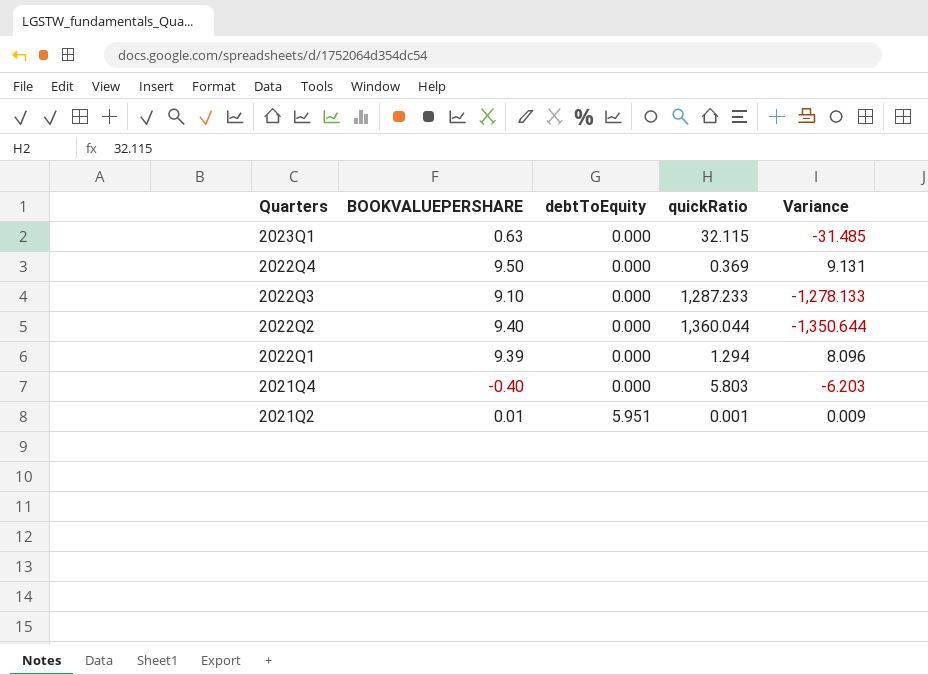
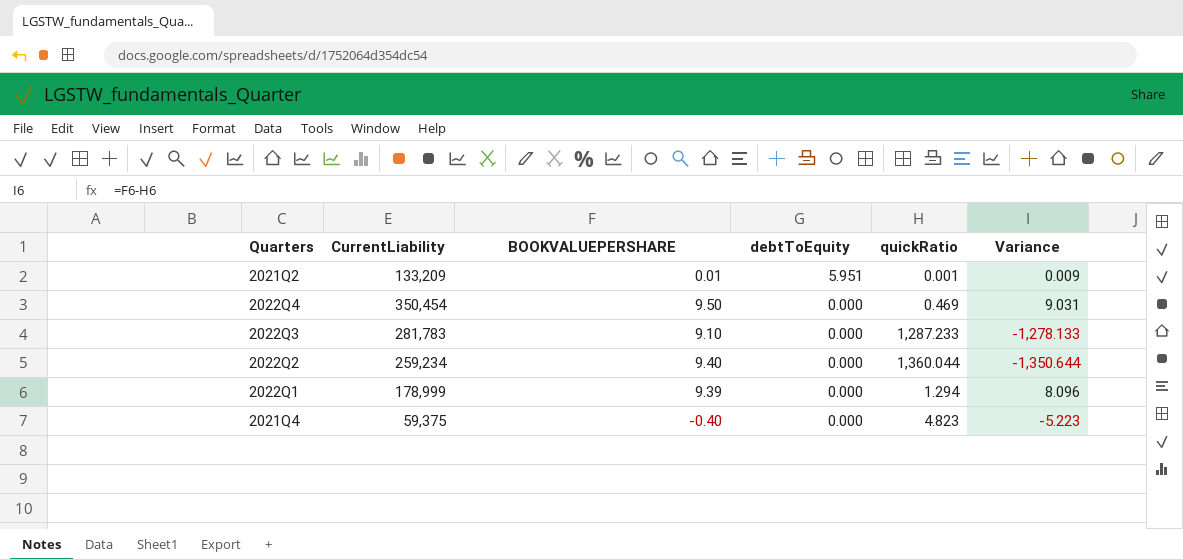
row order: Quarters descending -> debtToEquity descending
column CurrentLiability | position: none -> 2
row 2023Q1: 0.63 | 0.000 | 32.115 | -31.485 -> none
2022Q4 | quickRatio: 0.369 -> 0.469
2022Q4 | Variance: 9.131 -> 9.031
2021Q4 | quickRatio: 5.803 -> 4.823
2021Q4 | Variance: -6.203 -> -5.223

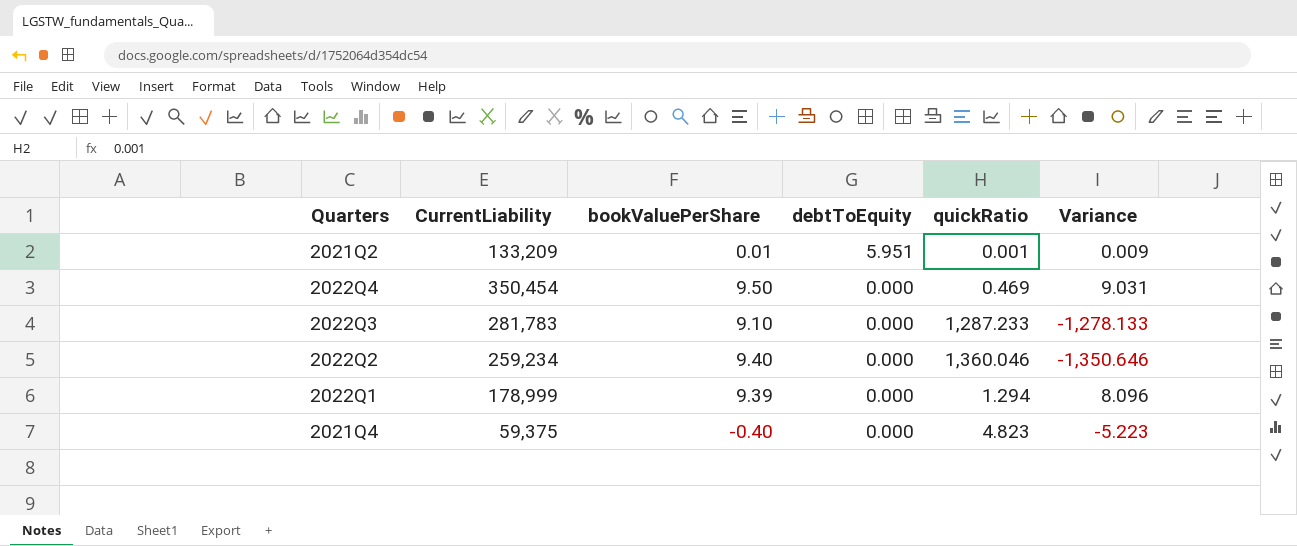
column name: BOOKVALUEPERSHARE -> bookValuePerShare
2022Q2 | quickRatio: 1,360.044 -> 1,360.046
2022Q2 | Variance: -1,350.644 -> -1,350.646

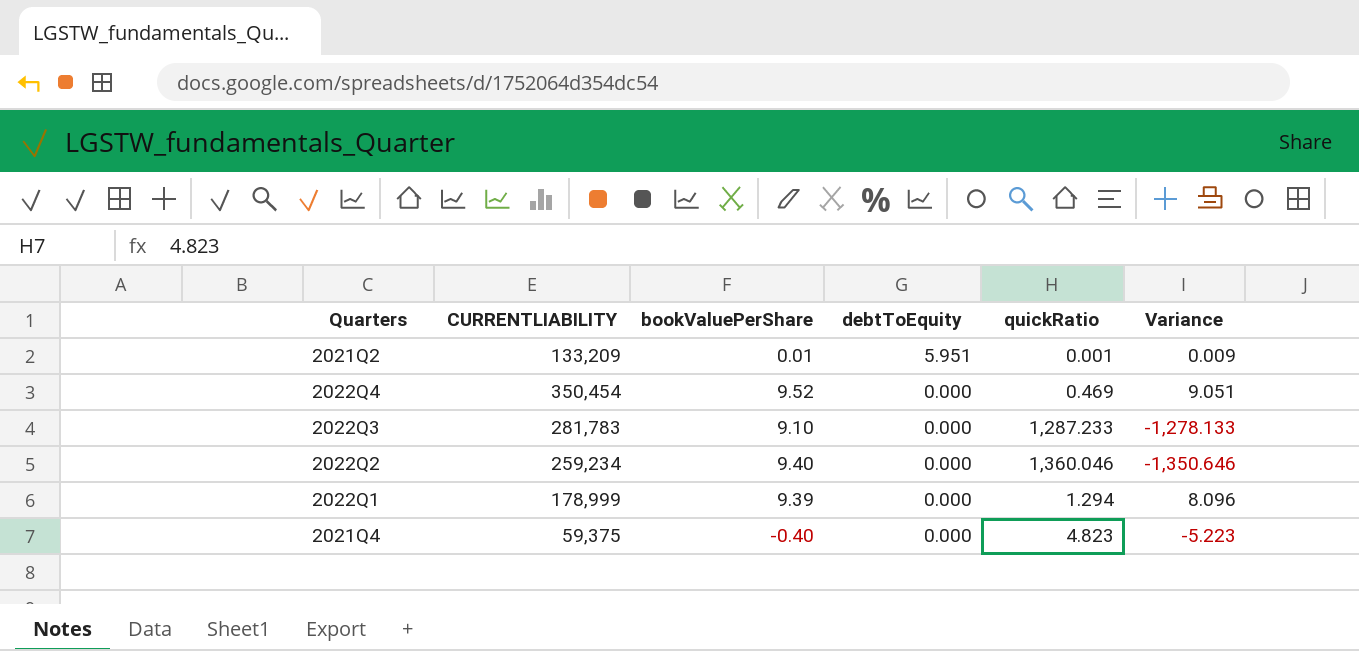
column name: CurrentLiability -> CURRENTLIABILITY
2022Q4 | bookValuePerShare: 9.50 -> 9.52
2022Q4 | Variance: 9.031 -> 9.051

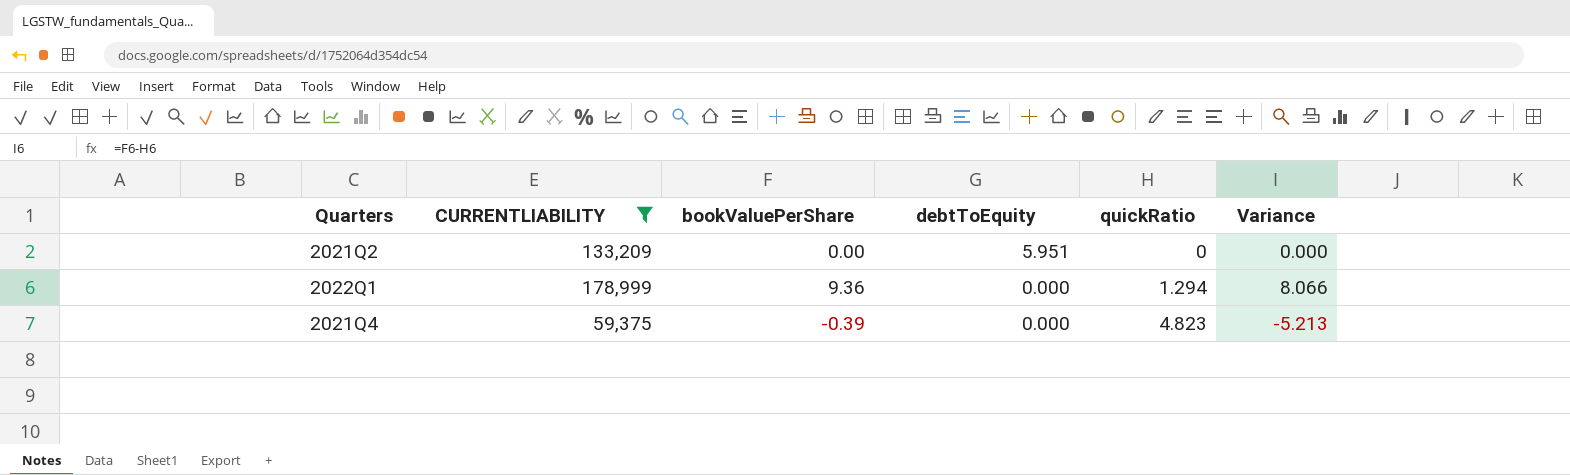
filter: none -> CURRENTLIABILITY <= 178,999
2021Q2 | bookValuePerShare: 0.01 -> 0.00
2021Q2 | quickRatio: 0.001 -> 0
2021Q2 | Variance: 0.009 -> 0.000
2022Q1 | bookValuePerShare: 9.39 -> 9.36
2022Q1 | Variance: 8.096 -> 8.066
2021Q4 | bookValuePerShare: -0.40 -> -0.39
2021Q4 | Variance: -5.223 -> -5.213

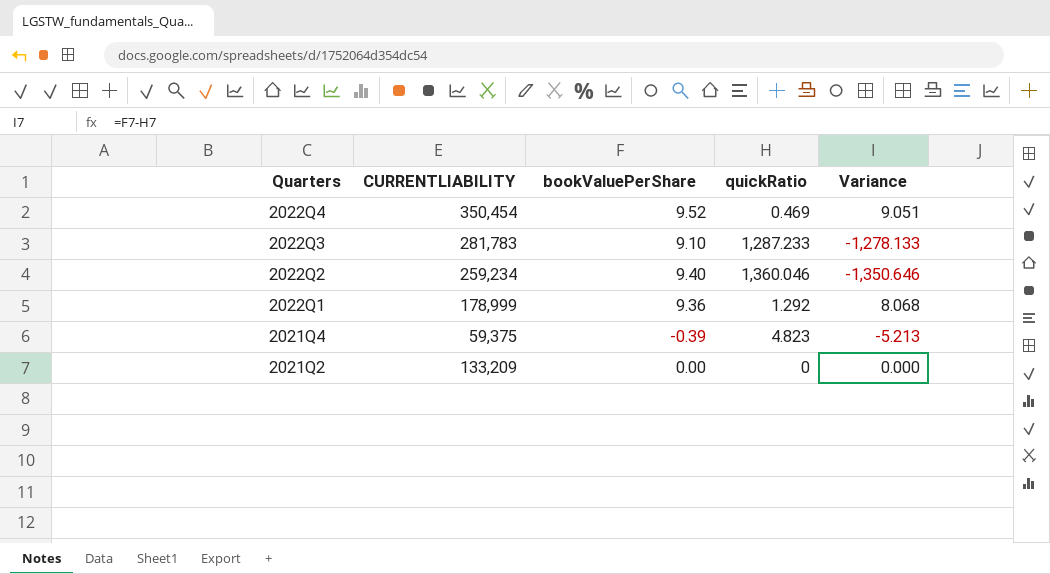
filter: CURRENTLIABILITY <= 178,999 -> none
row order: debtToEquity descending -> Quarters descending
column debtToEquity | position: 4 -> none
2022Q1 | quickRatio: 1.294 -> 1.292
2022Q1 | Variance: 8.066 -> 8.068

